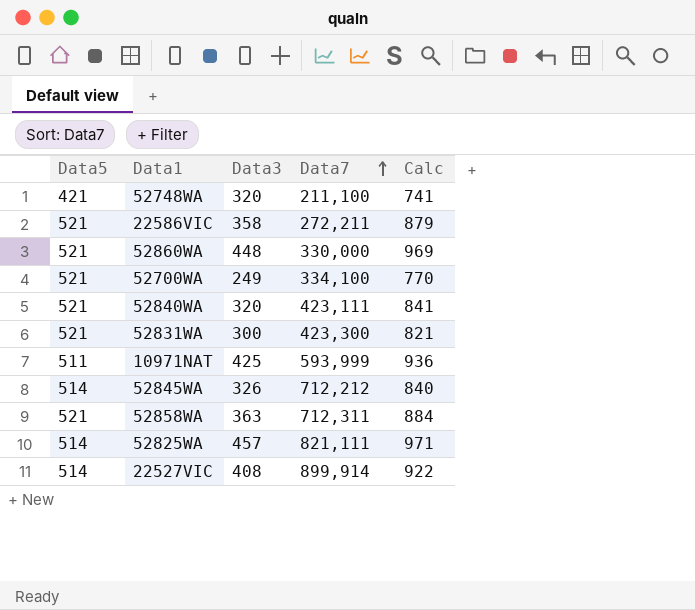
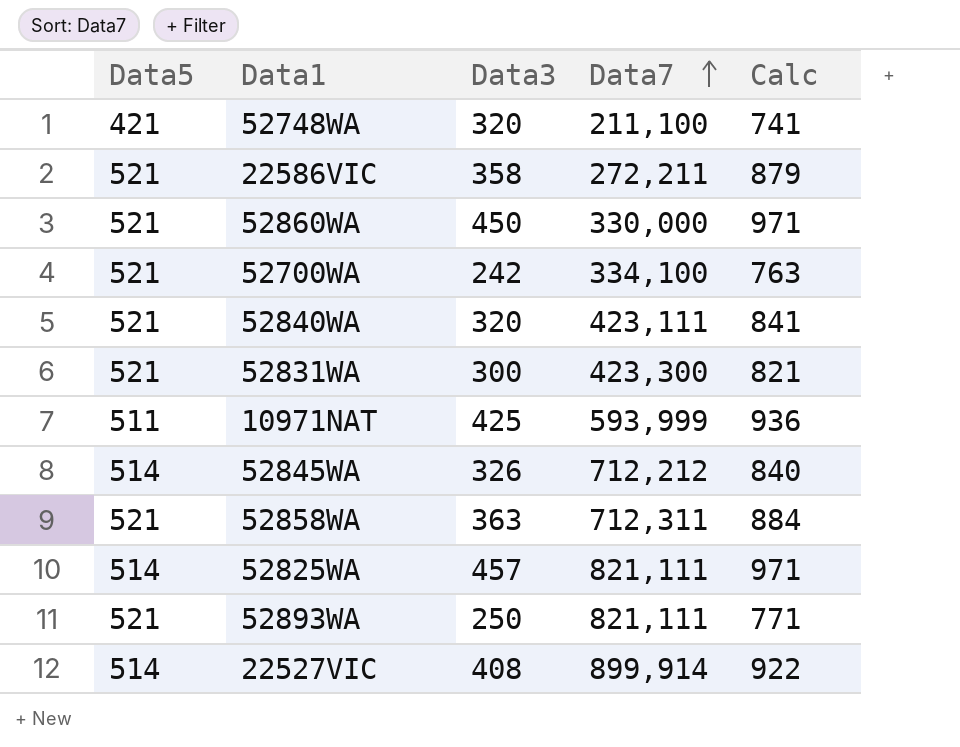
52860WA | Data3: 448 -> 450
52860WA | Calc: 969 -> 971
52700WA | Data3: 249 -> 242
52700WA | Calc: 770 -> 763
row 52893WA: none -> 521 | 250 | 821,111 | 771

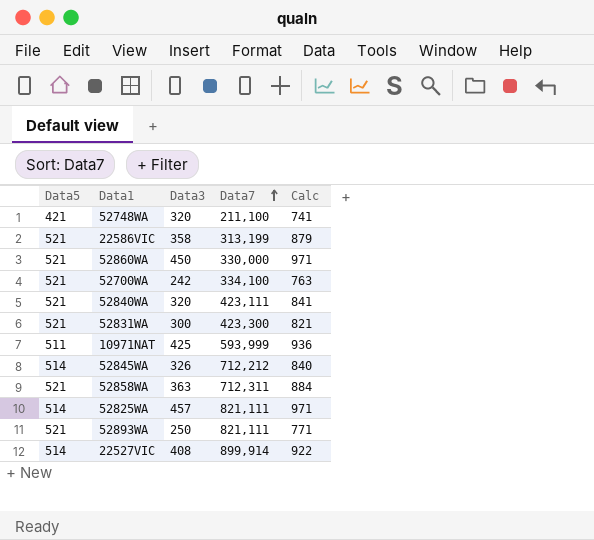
22586VIC | Data7: 272,211 -> 313,199

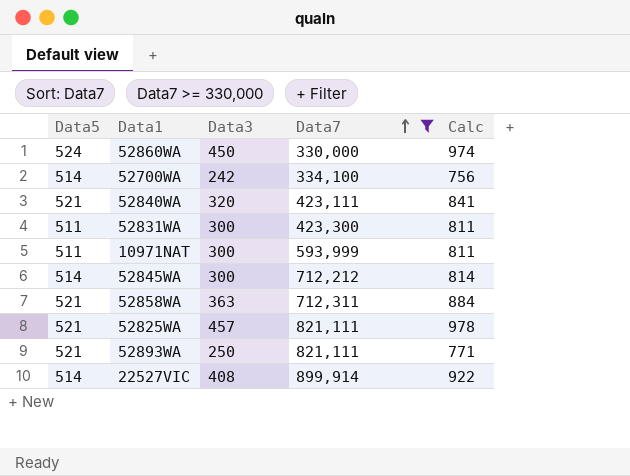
filter: none -> Data7 >= 330,000
52860WA | Data5: 521 -> 524
52860WA | Calc: 971 -> 974
52700WA | Data5: 521 -> 514
52700WA | Calc: 763 -> 756
52831WA | Data5: 521 -> 511
52831WA | Calc: 821 -> 811
10971NAT | Data3: 425 -> 300
10971NAT | Calc: 936 -> 811
52845WA | Data3: 326 -> 300
52845WA | Calc: 840 -> 814
52825WA | Data5: 514 -> 521
52825WA | Calc: 971 -> 978

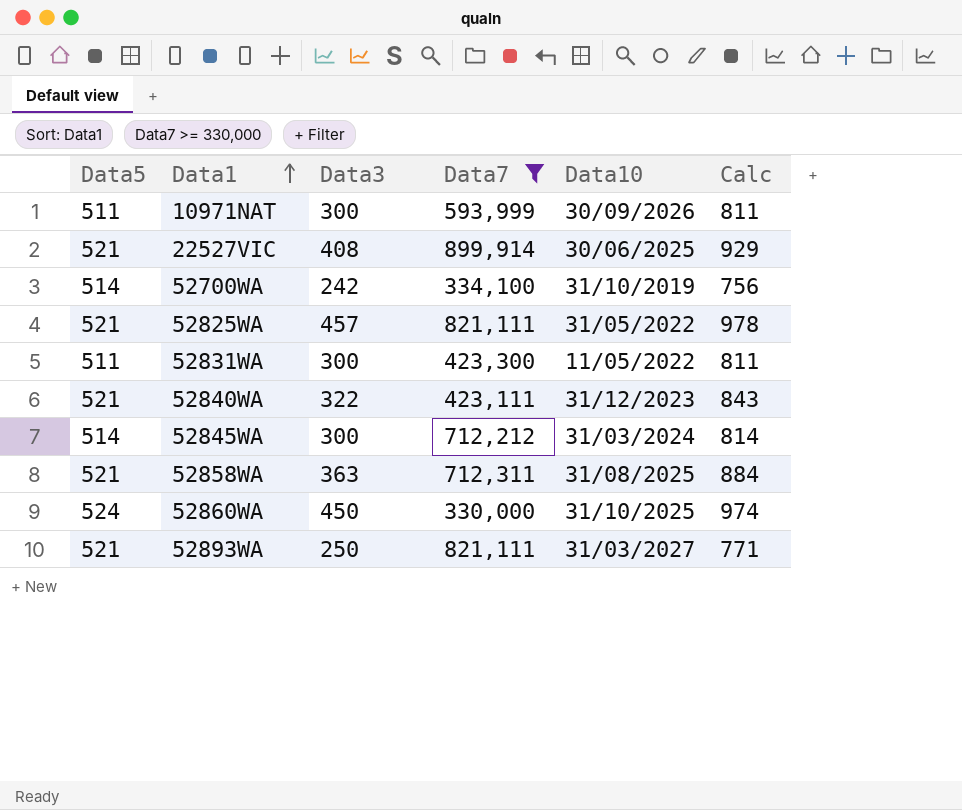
row order: Data7 ascending -> Data1 ascending
column Data10 | position: none -> 5
22527VIC | Data5: 514 -> 521
22527VIC | Calc: 922 -> 929
52840WA | Data3: 320 -> 322
52840WA | Calc: 841 -> 843

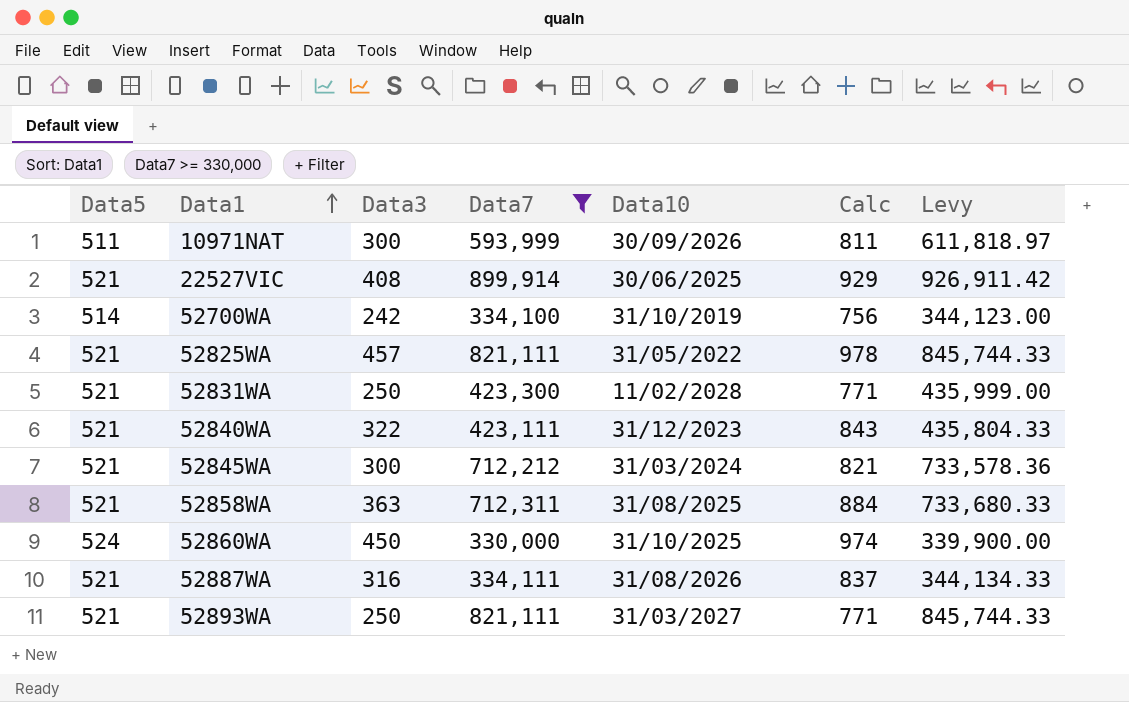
column Levy | formula: none -> [Data7] * 1.03
52831WA | Data5: 511 -> 521
52831WA | Data3: 300 -> 250
52831WA | Data10: 11/05/2022 -> 11/02/2028
52831WA | Calc: 811 -> 771
52845WA | Data5: 514 -> 521
52845WA | Calc: 814 -> 821
row 52887WA: none -> 521 | 316 | 334,111 | 31/08/2026 | 837 | 344,134.33

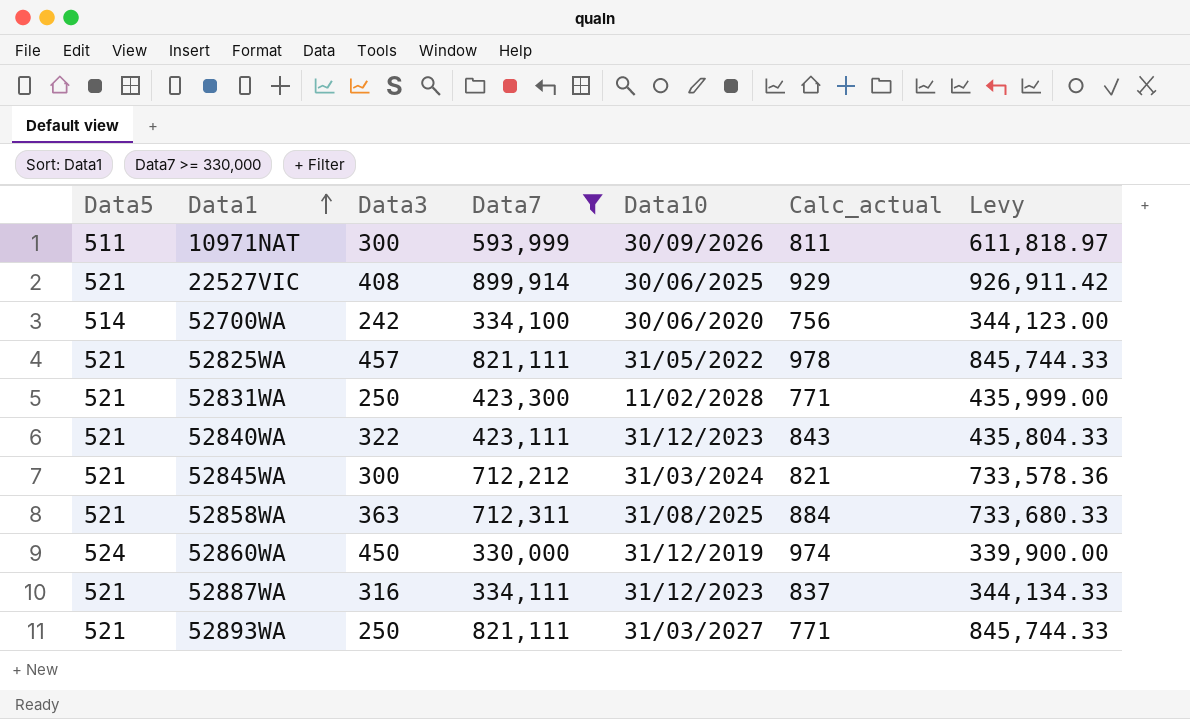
column name: Calc -> Calc_actual
52700WA | Data10: 31/10/2019 -> 30/06/2020
52860WA | Data10: 31/10/2025 -> 31/12/2019
52887WA | Data10: 31/08/2026 -> 31/12/2023

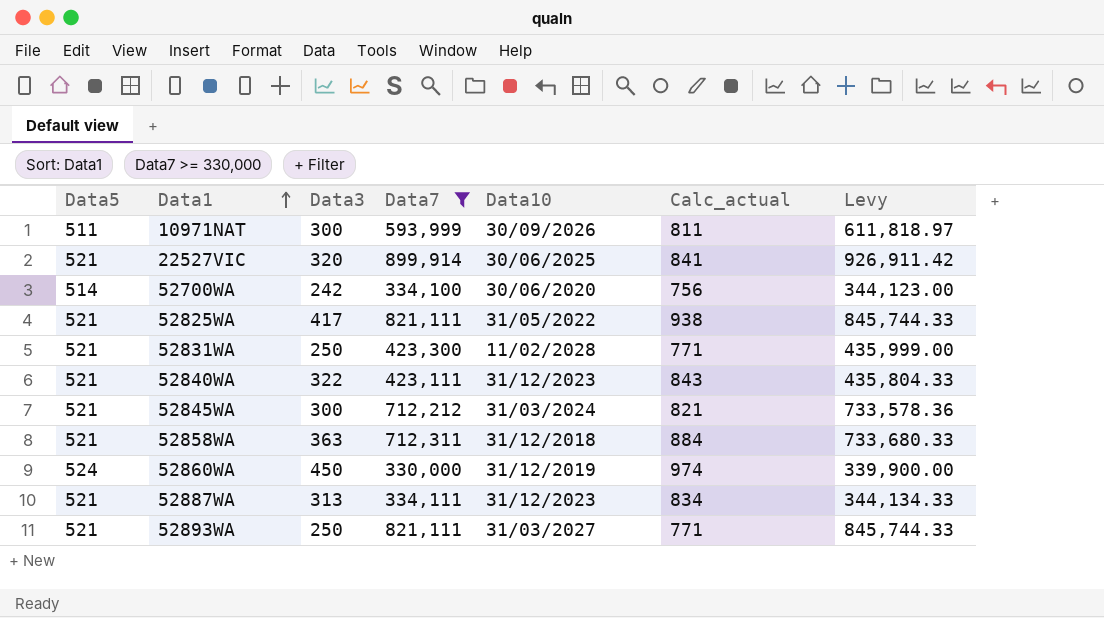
22527VIC | Data3: 408 -> 320
22527VIC | Calc_actual: 929 -> 841
52825WA | Data3: 457 -> 417
52825WA | Calc_actual: 978 -> 938
52858WA | Data10: 31/08/2025 -> 31/12/2018
52887WA | Data3: 316 -> 313
52887WA | Calc_actual: 837 -> 834

